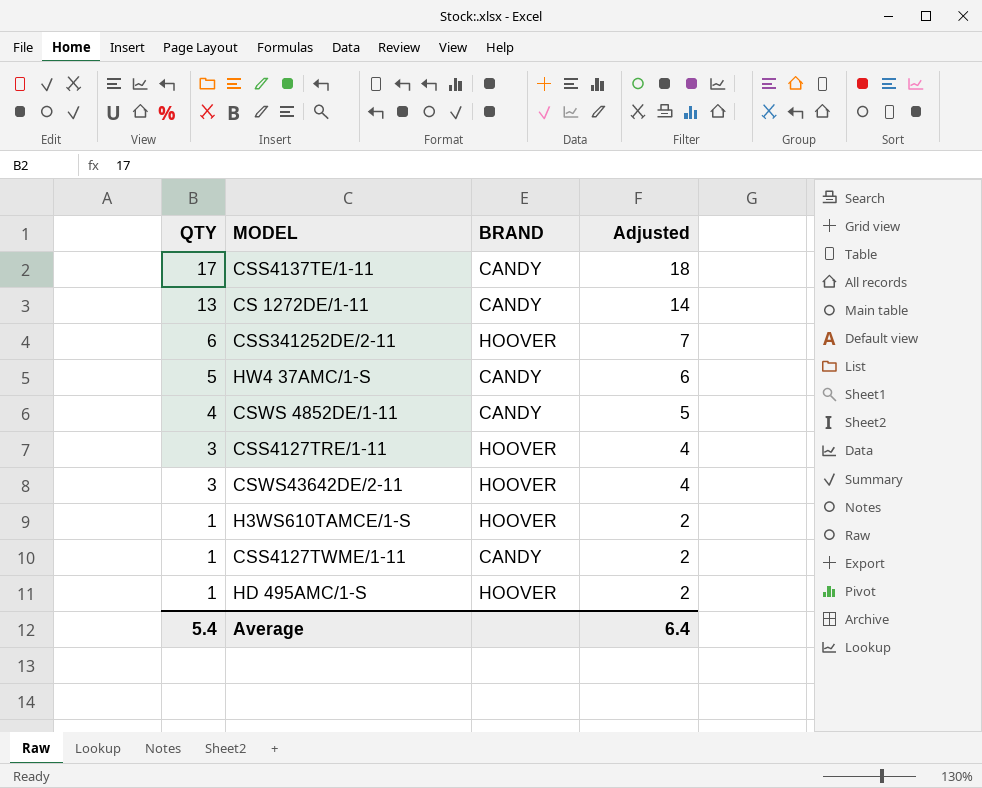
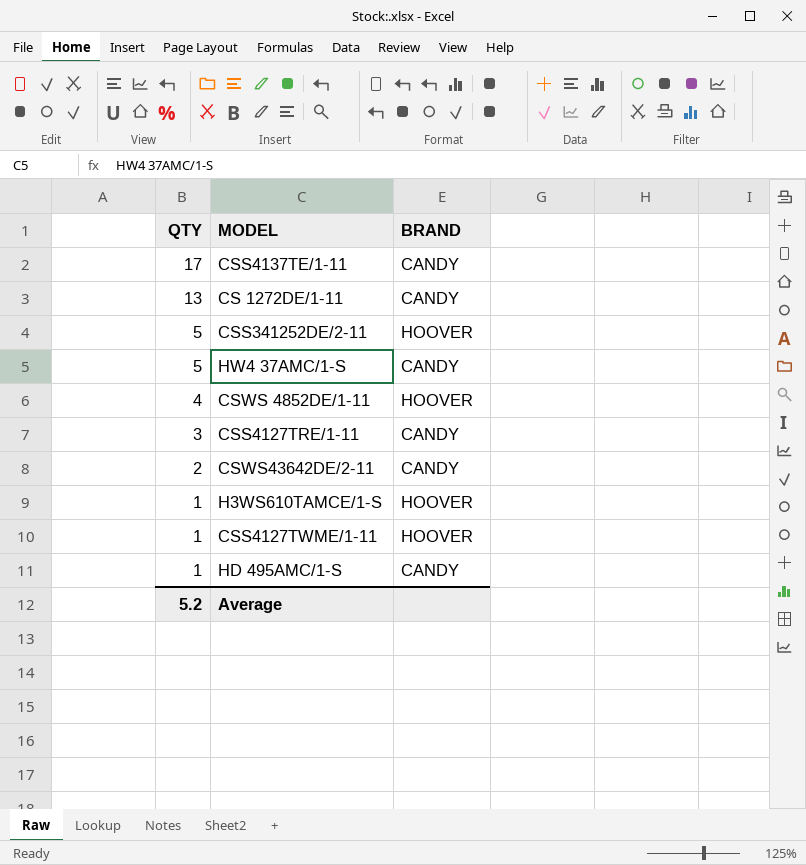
column Adjusted | formula: [QTY] + 1 -> none
CSS341252DE/2-11 | QTY: 6 -> 5
CSWS 4852DE/1-11 | BRAND: CANDY -> HOOVER
CSS4127TRE/1-11 | BRAND: HOOVER -> CANDY
CSWS43642DE/2-11 | QTY: 3 -> 2
CSWS43642DE/2-11 | BRAND: HOOVER -> CANDY
CSS4127TWME/1-11 | BRAND: CANDY -> HOOVER
HD 495AMC/1-S | BRAND: HOOVER -> CANDY
Average | QTY: 5.4 -> 5.2

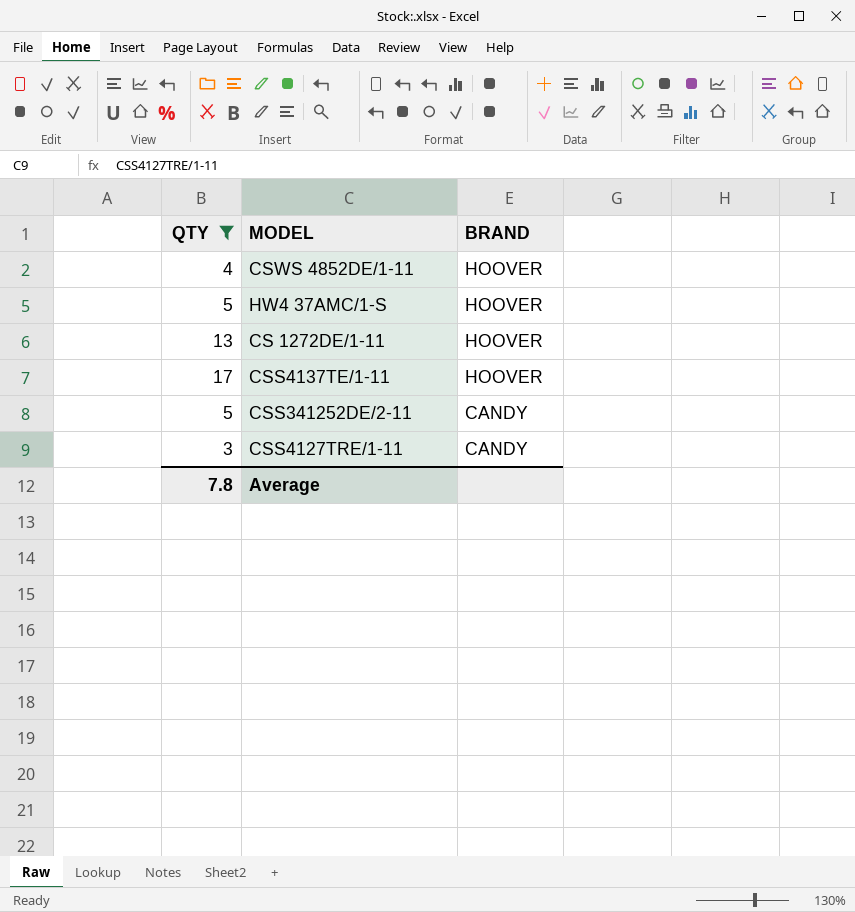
filter: none -> QTY >= 3
row order: QTY descending -> BRAND descending
HW4 37AMC/1-S | BRAND: CANDY -> HOOVER
CS 1272DE/1-11 | BRAND: CANDY -> HOOVER
CSS4137TE/1-11 | BRAND: CANDY -> HOOVER
CSS341252DE/2-11 | BRAND: HOOVER -> CANDY
Average | QTY: 5.2 -> 7.8

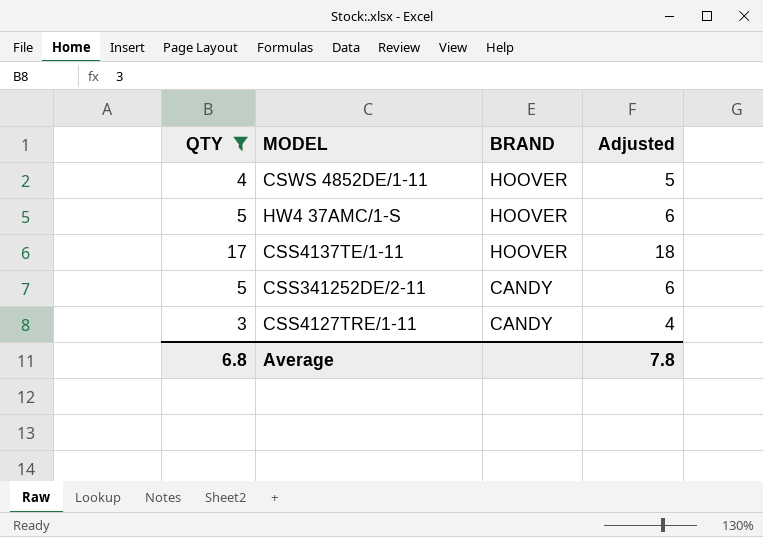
column Adjusted | formula: none -> [QTY] + 1
row CS 1272DE/1-11: 13 | HOOVER -> none
Average | QTY: 7.8 -> 6.8

